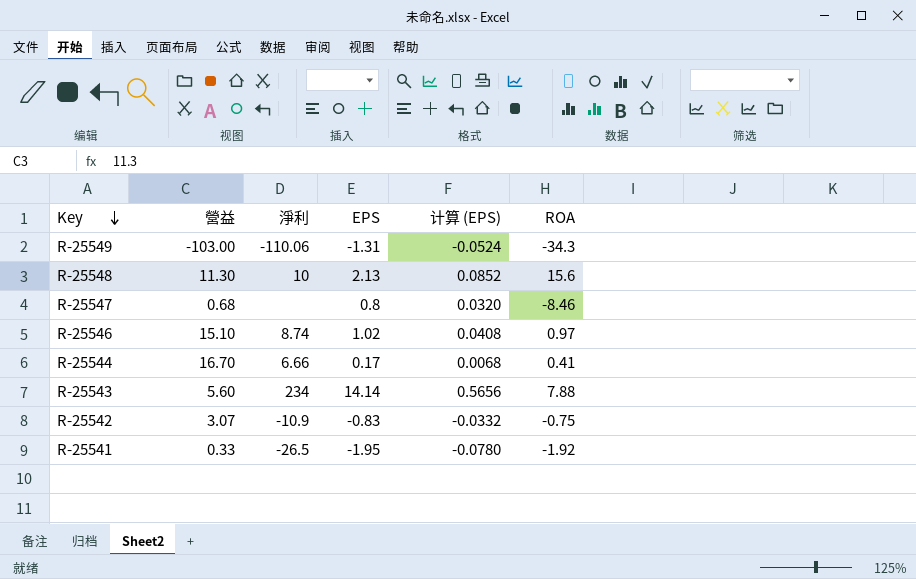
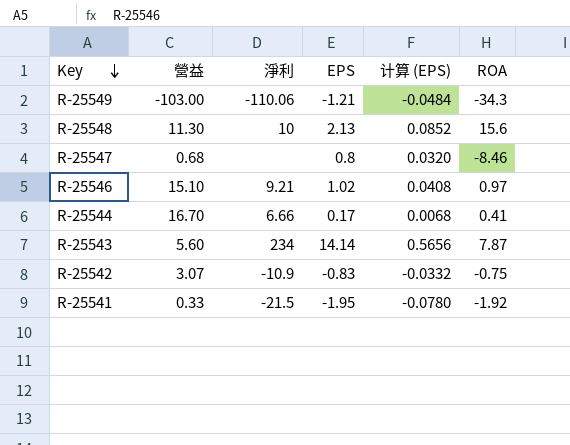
R-25549 | EPS: -1.31 -> -1.21
R-25549 | 计算 (EPS): -0.0524 -> -0.0484
R-25546 | 淨利: 8.74 -> 9.21
R-25543 | ROA: 7.88 -> 7.87
R-25541 | 淨利: -26.5 -> -21.5

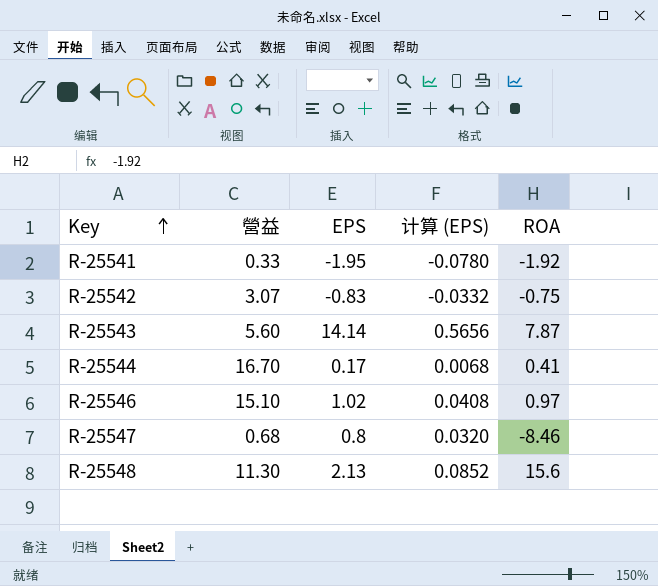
row order: Key descending -> Key ascending
column 淨利 | position: 3 -> none
row R-25549: -103.00 | -110.06 | -1.21 | -0.0484 | -34.3 -> none

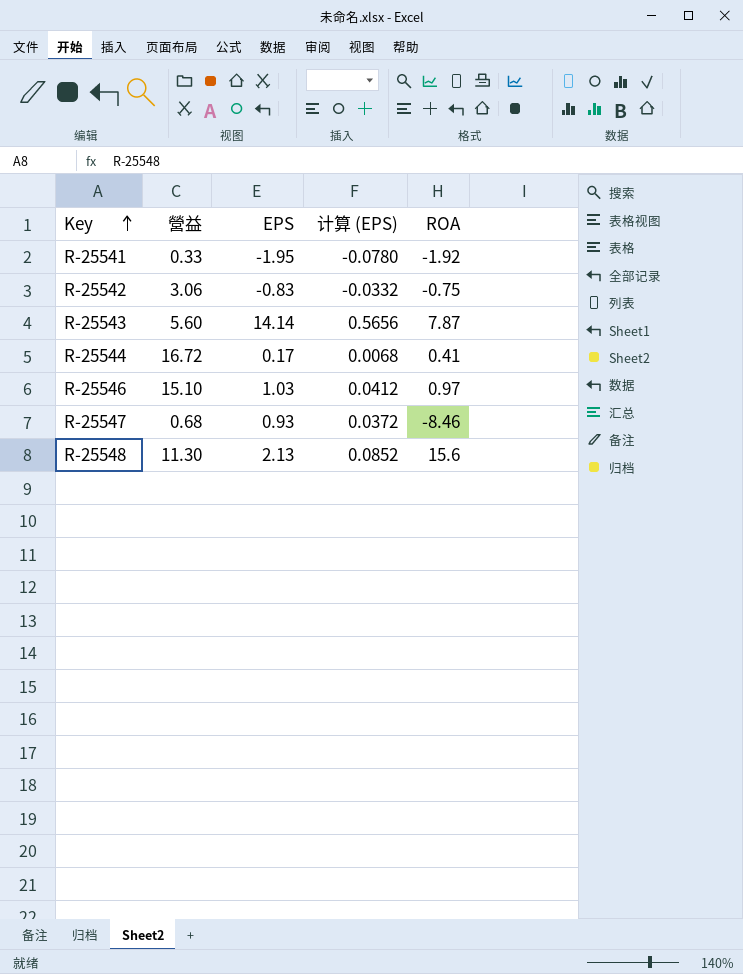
R-25542 | 營益: 3.07 -> 3.06
R-25544 | 營益: 16.70 -> 16.72
R-25546 | EPS: 1.02 -> 1.03
R-25546 | 计算 (EPS): 0.0408 -> 0.0412
R-25547 | EPS: 0.8 -> 0.93
R-25547 | 计算 (EPS): 0.0320 -> 0.0372

